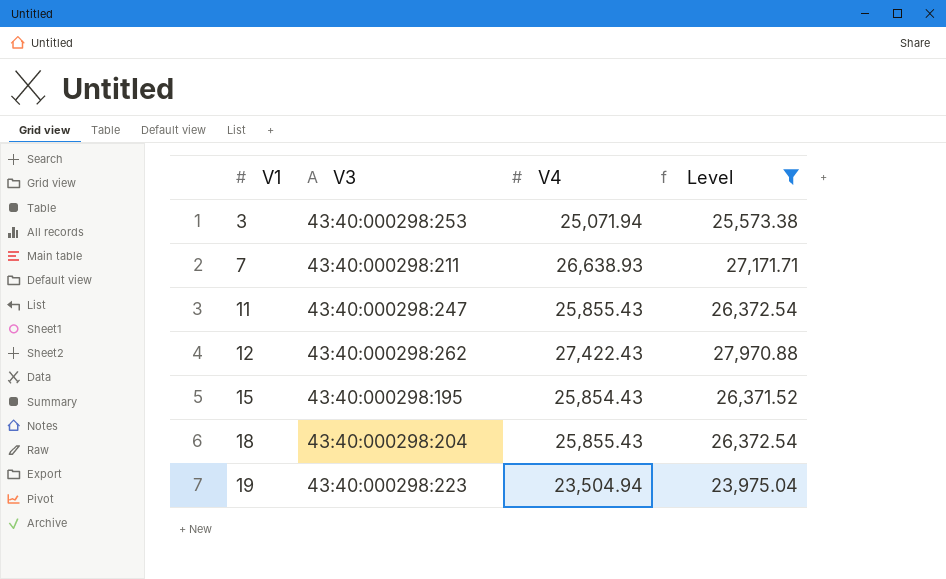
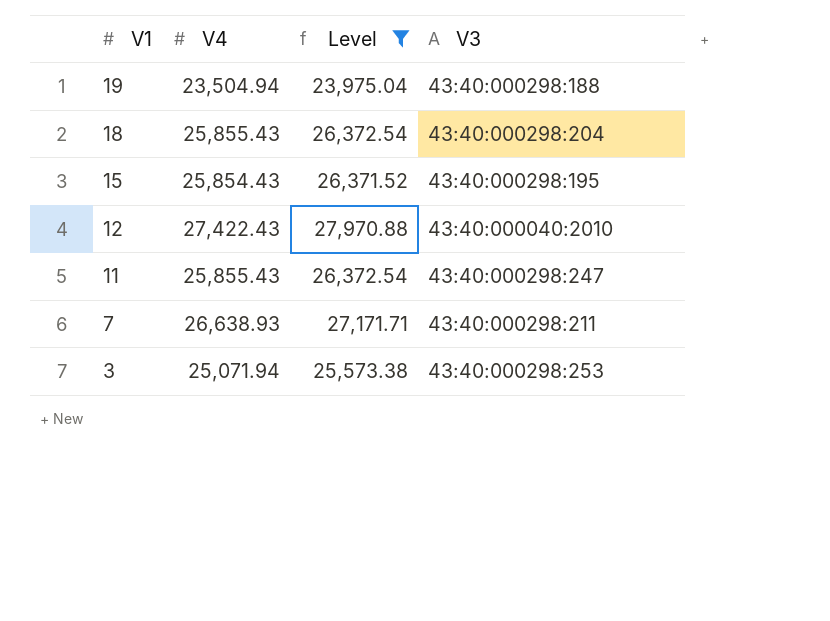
row order: V1 ascending -> V1 descending
column V3 | position: 2 -> 4
19 | V3: 43:40:000298:223 -> 43:40:000298:188
12 | V3: 43:40:000298:262 -> 43:40:000040:2010

